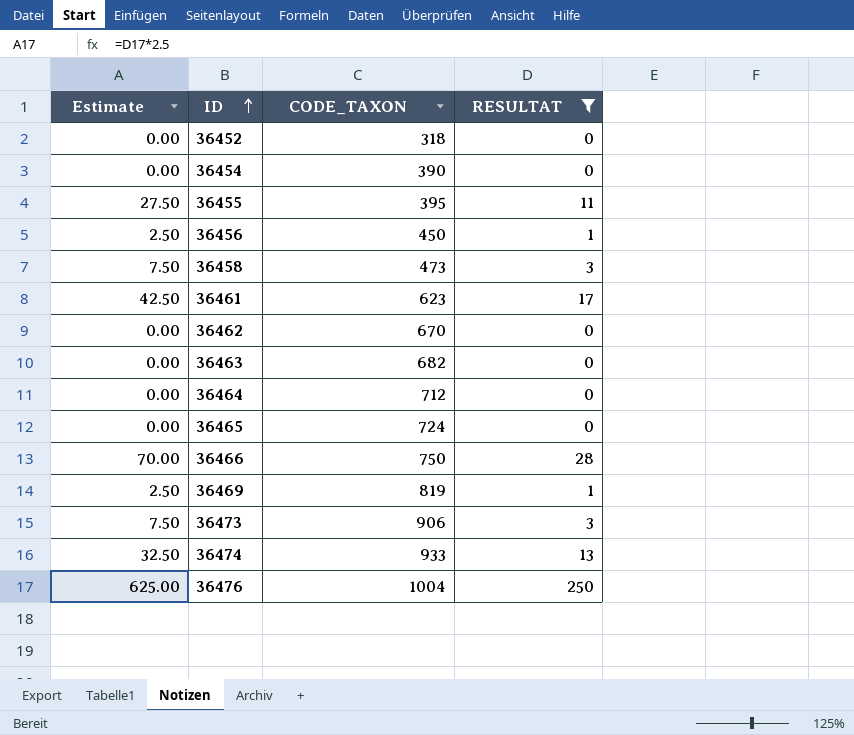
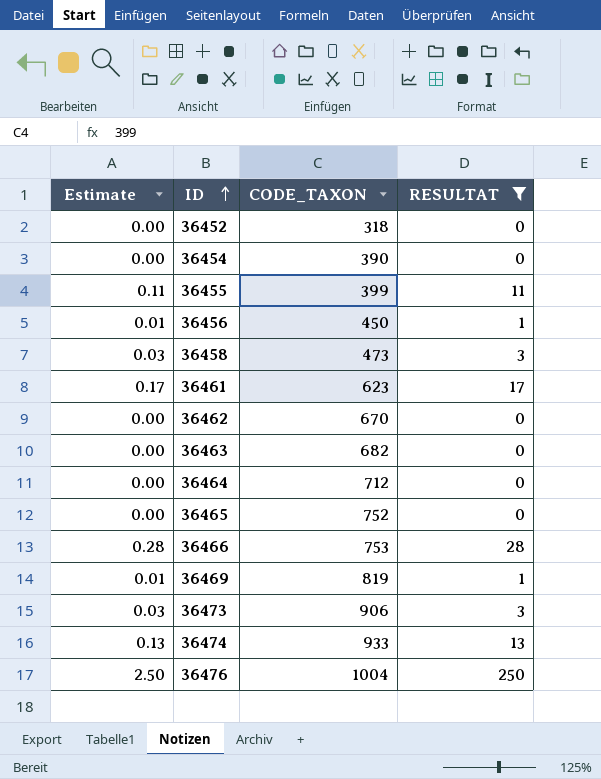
column Estimate | formula: [RESULTAT] * 2.5 -> [RESULTAT] * 0.01
36455 | CODE_TAXON: 395 -> 399
36465 | CODE_TAXON: 724 -> 752
36466 | CODE_TAXON: 750 -> 753

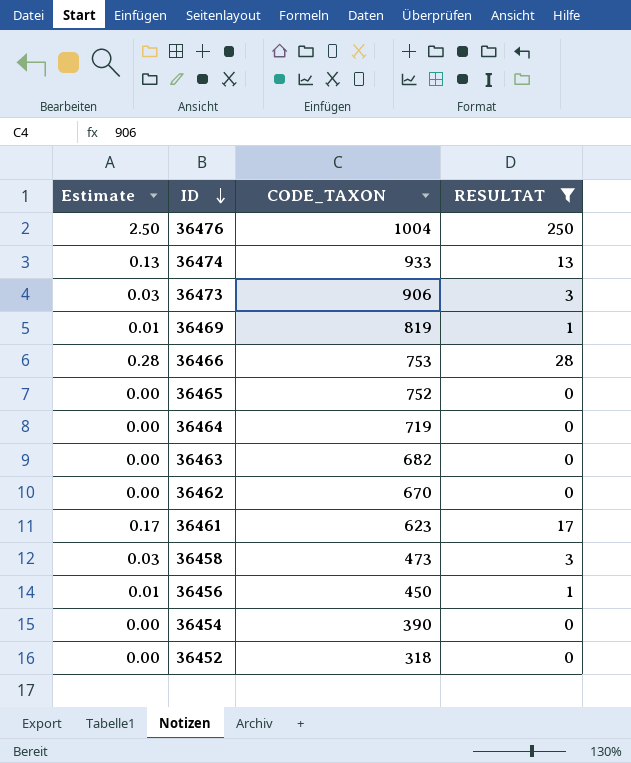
row order: ID ascending -> ID descending
row 36455: 0.11 | 399 | 11 -> none
36464 | CODE_TAXON: 712 -> 719

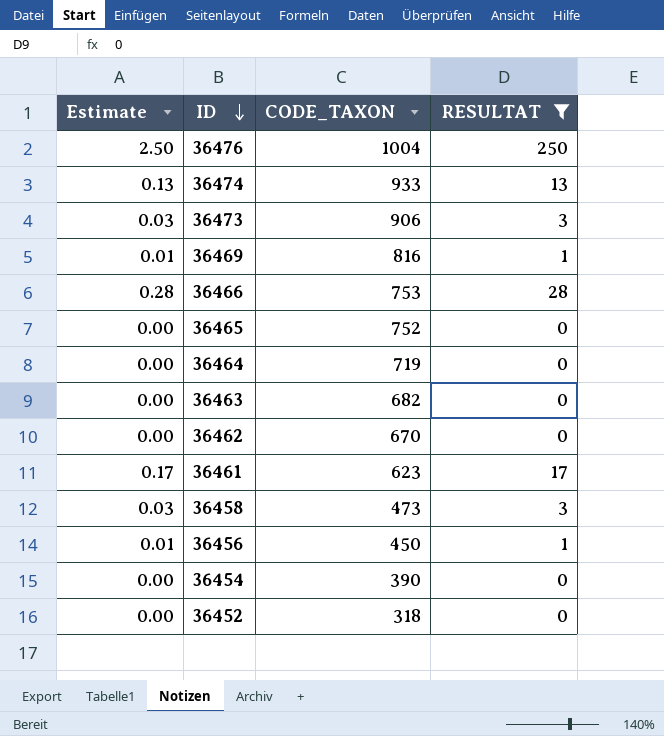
36469 | CODE_TAXON: 819 -> 816

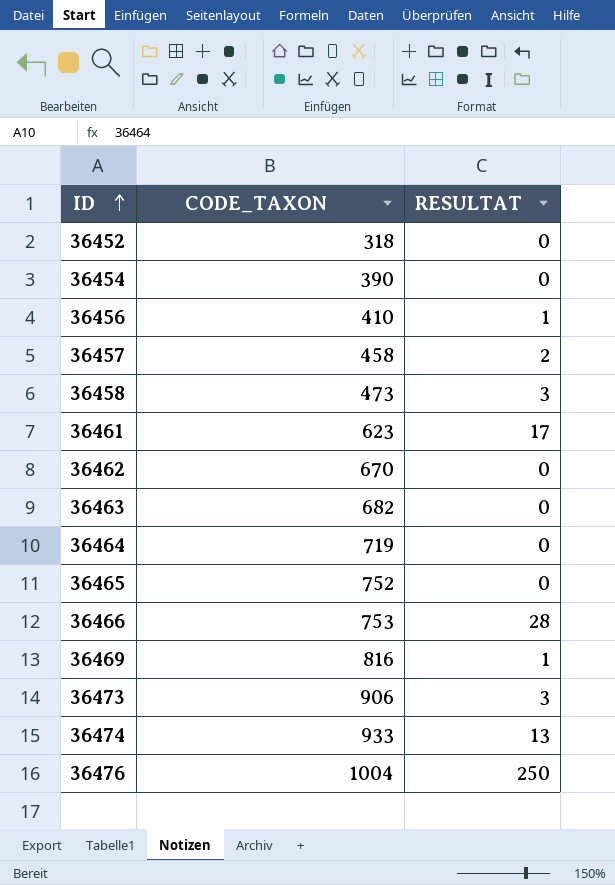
filter: RESULTAT != 2 -> none
row order: ID descending -> ID ascending
column Estimate | formula: [RESULTAT] * 0.01 -> none
36456 | CODE_TAXON: 450 -> 410

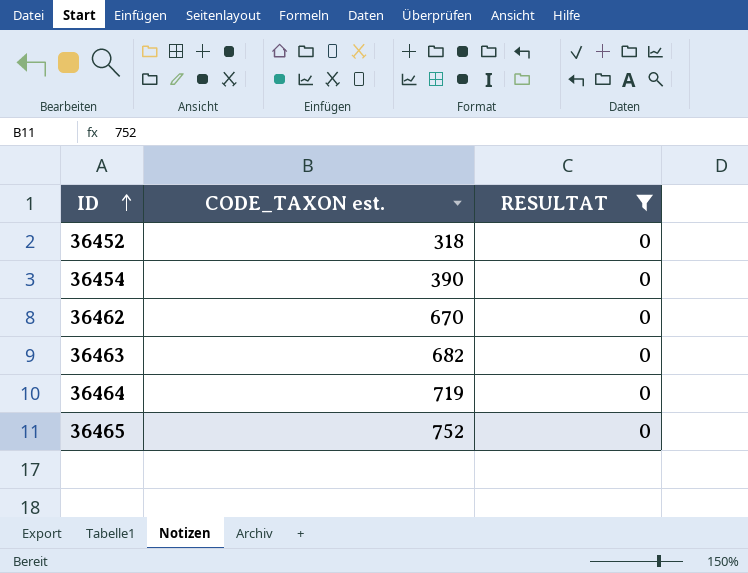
filter: none -> RESULTAT = 0
column name: CODE_TAXON -> CODE_TAXON est.

